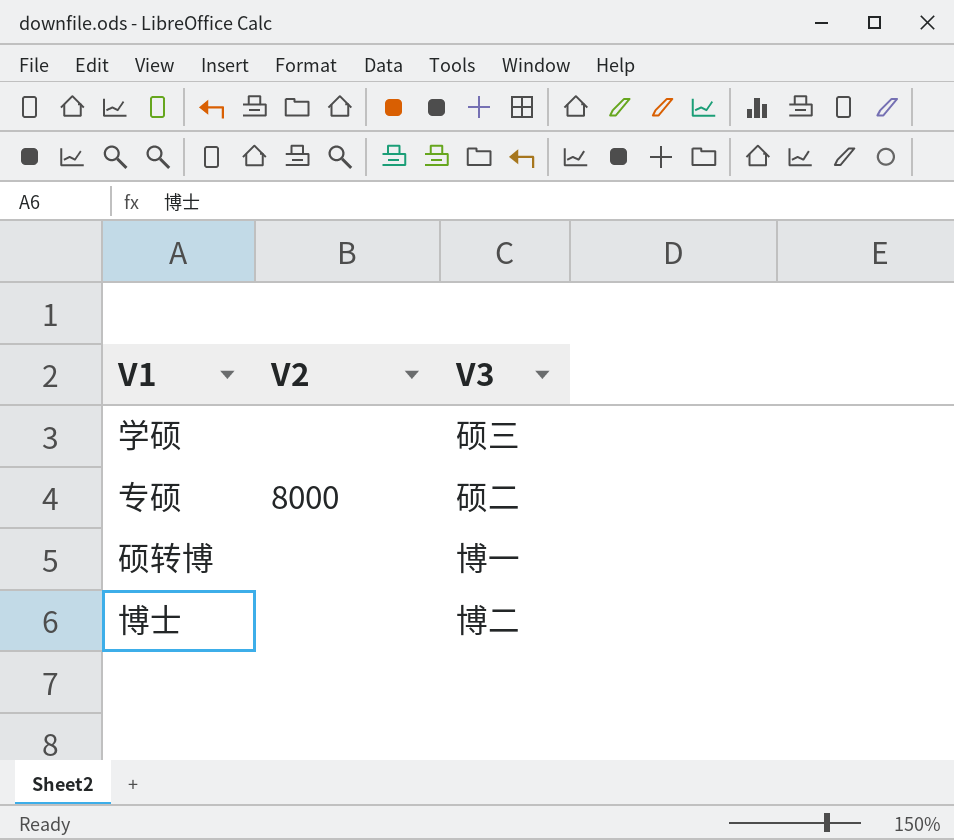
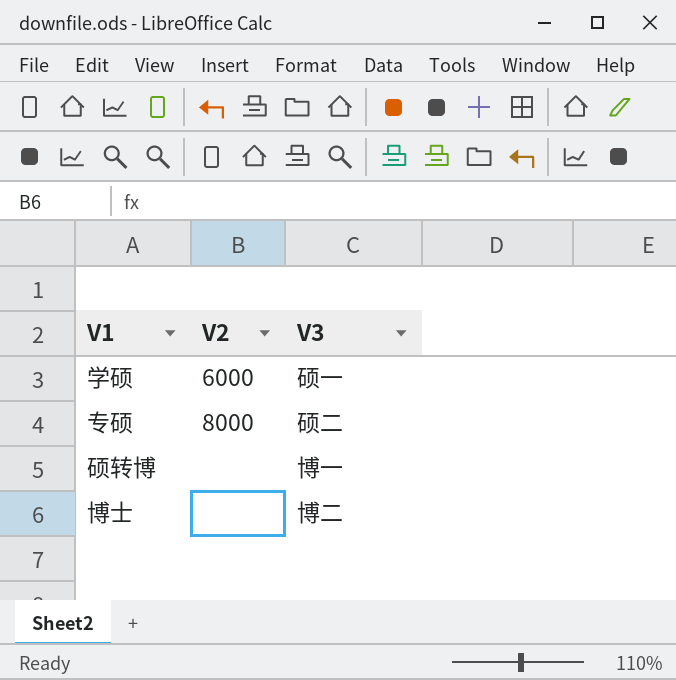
学硕 | V2: none -> 6000
学硕 | V3: 硕三 -> 硕一

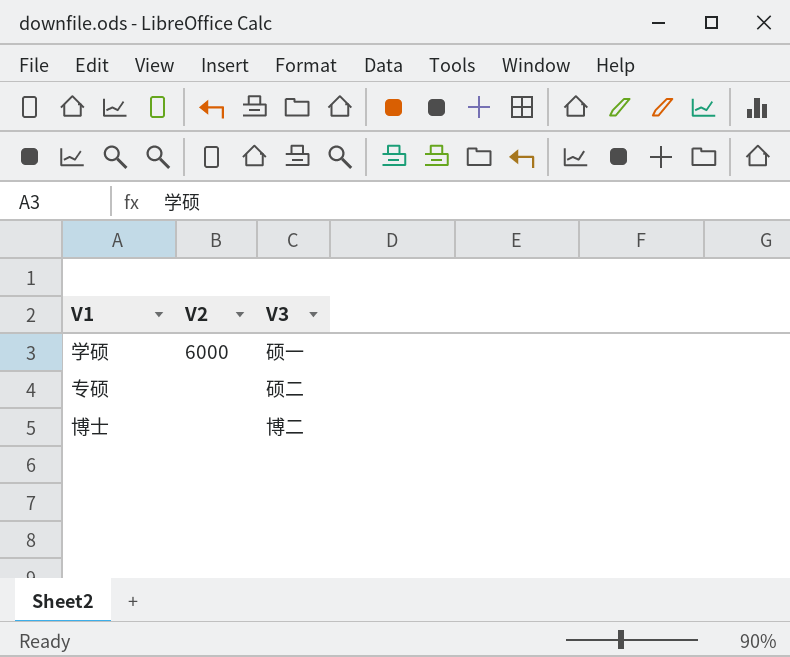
row 硕转博: none | 博一 -> none
专硕 | V2: 8000 -> none

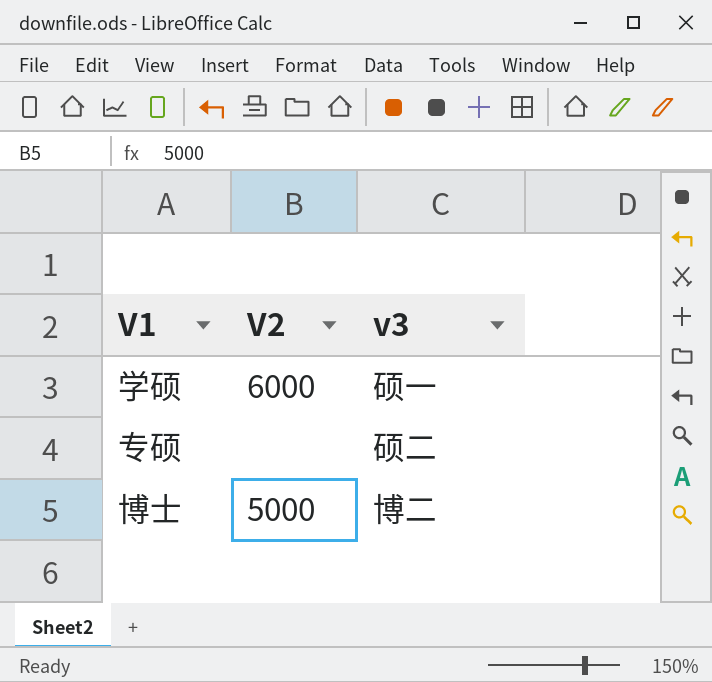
column name: V3 -> v3
博士 | V2: none -> 5000

